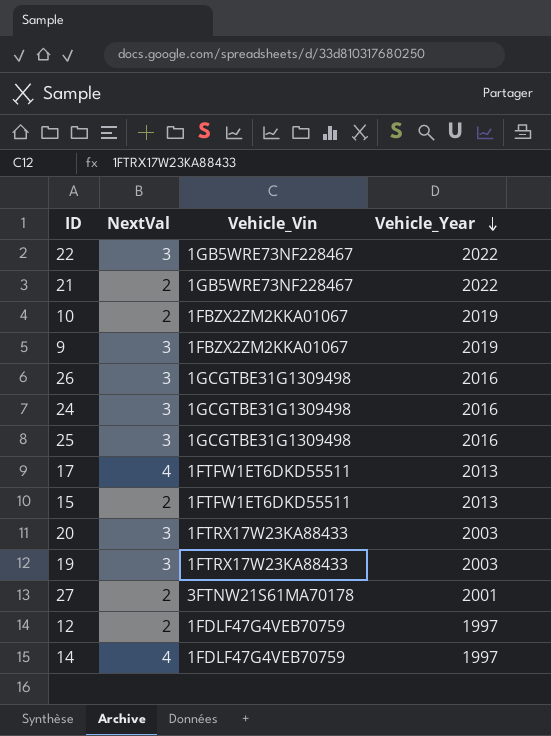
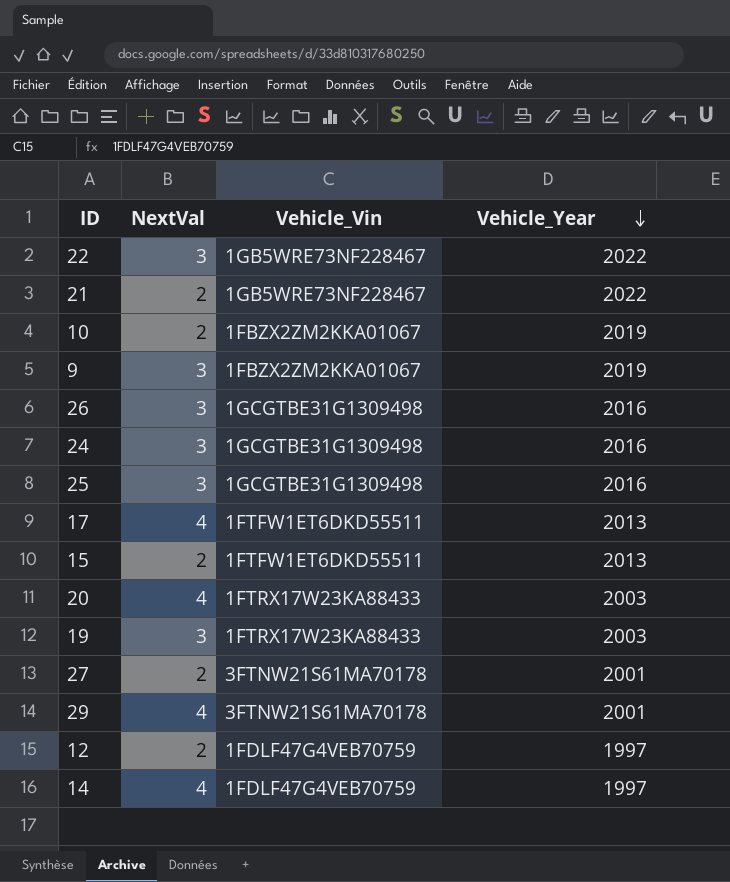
20 | NextVal: 3 -> 4
row 29: none -> 4 | 3FTNW21S61MA70178 | 2001

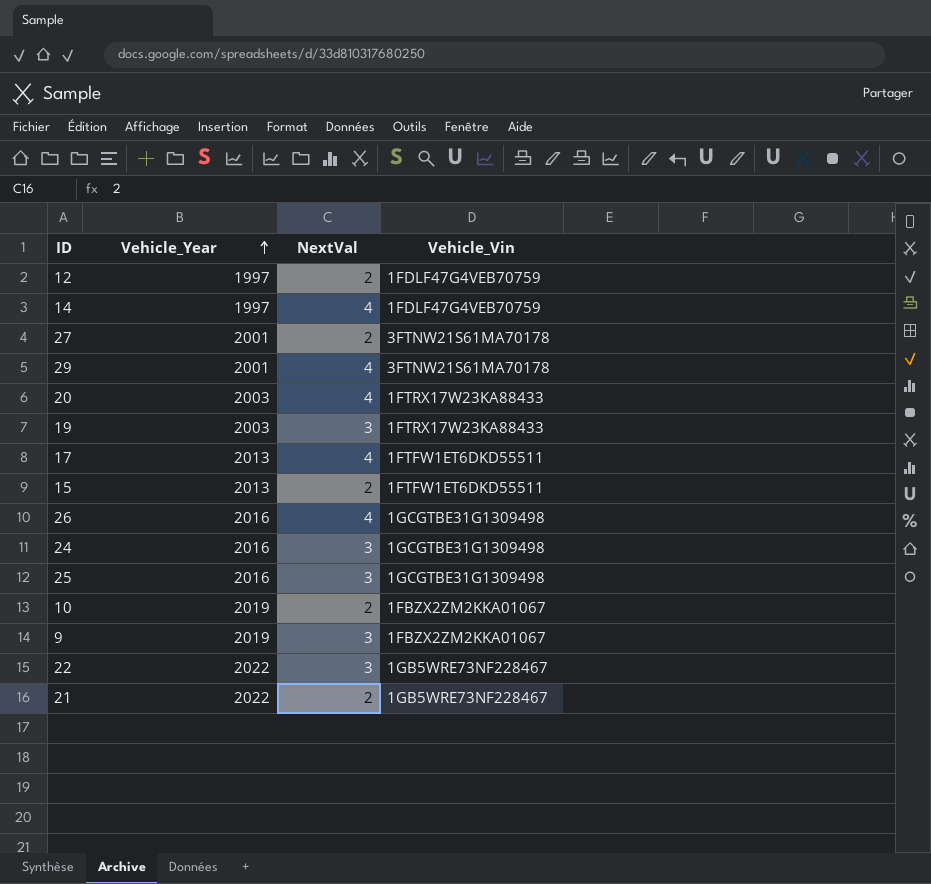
row order: Vehicle_Year descending -> Vehicle_Year ascending
column Vehicle_Year | position: 4 -> 2
26 | NextVal: 3 -> 4

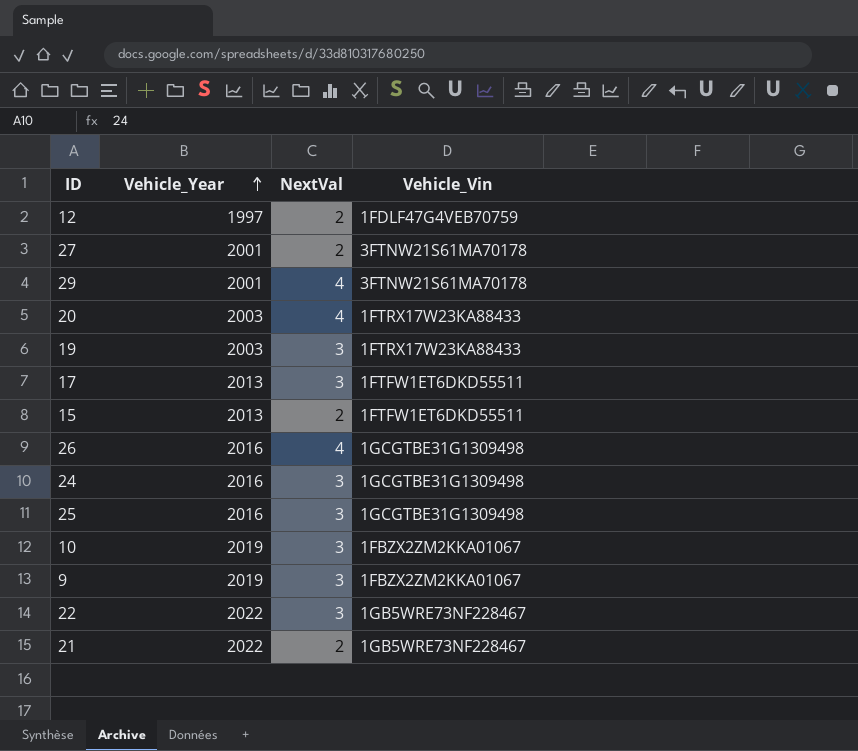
row 14: 1997 | 4 | 1FDLF47G4VEB70759 -> none
17 | NextVal: 4 -> 3
10 | NextVal: 2 -> 3

